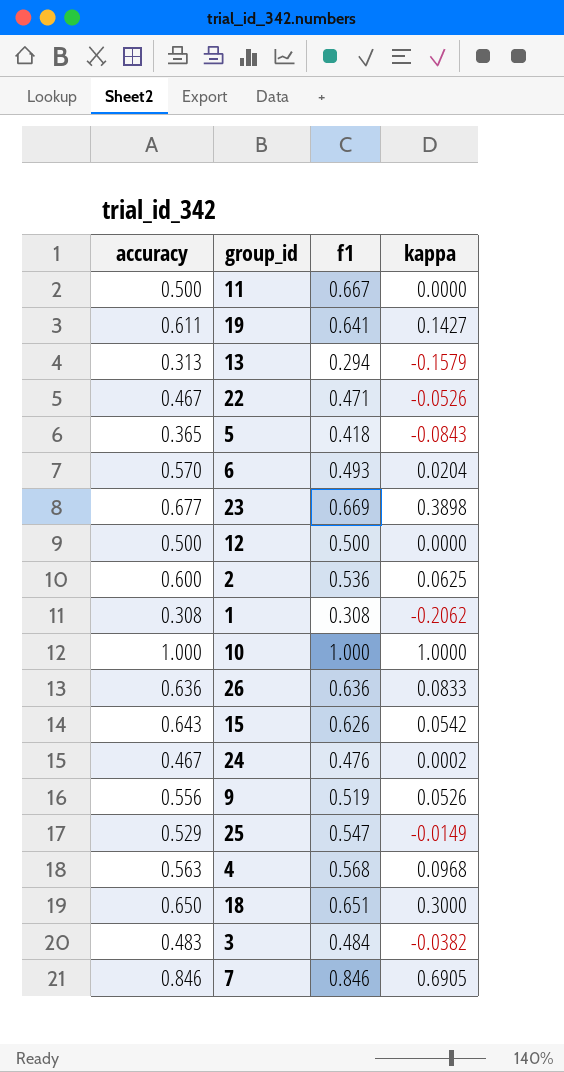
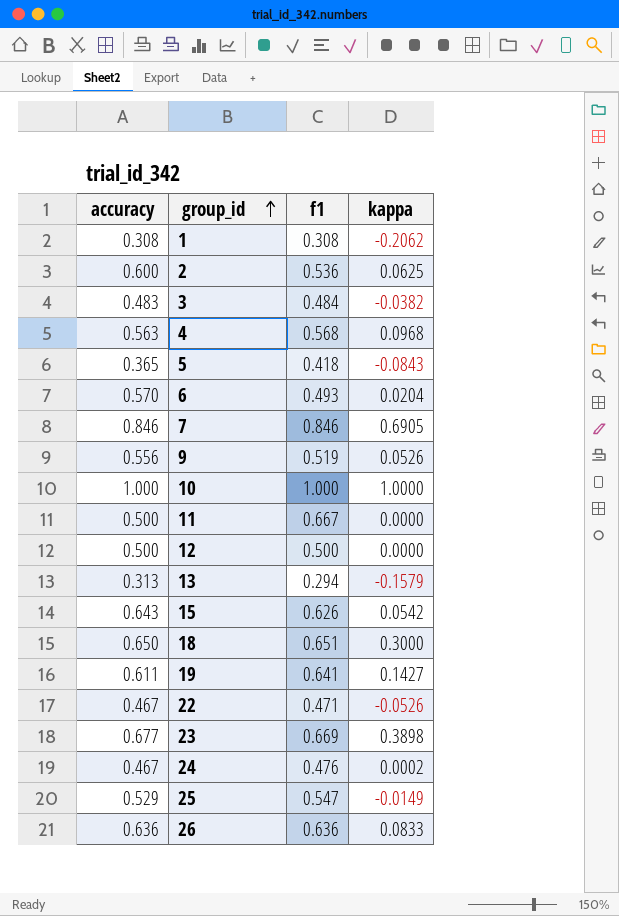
row order: none -> group_id ascending

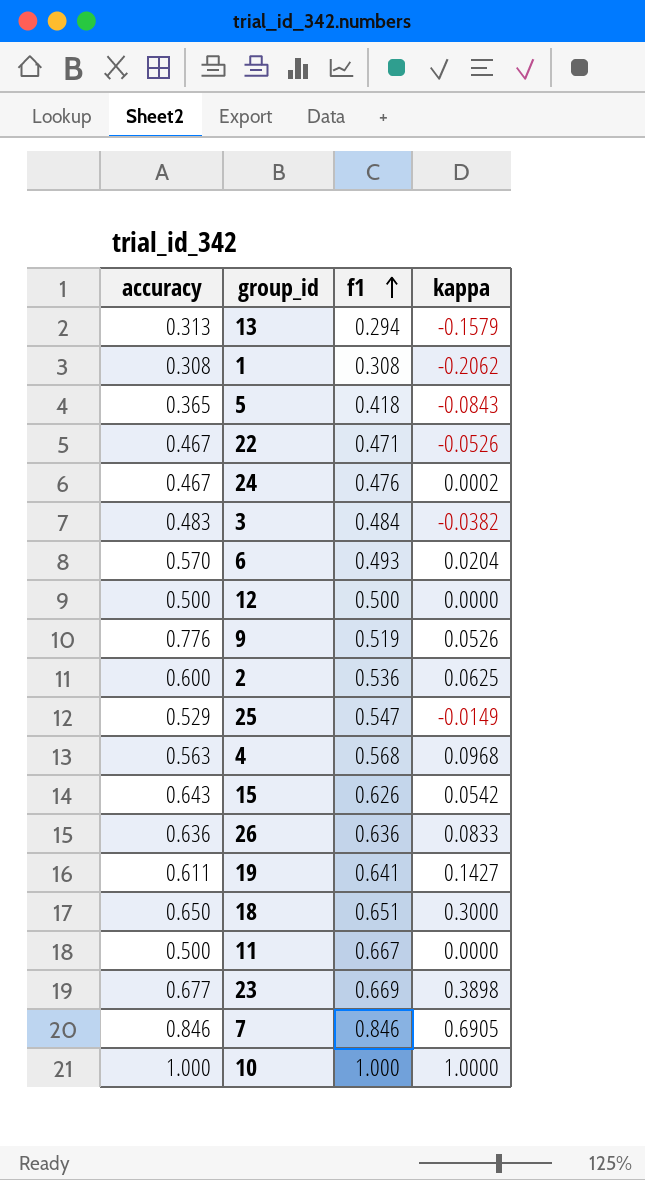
row order: group_id ascending -> f1 ascending
9 | accuracy: 0.556 -> 0.776

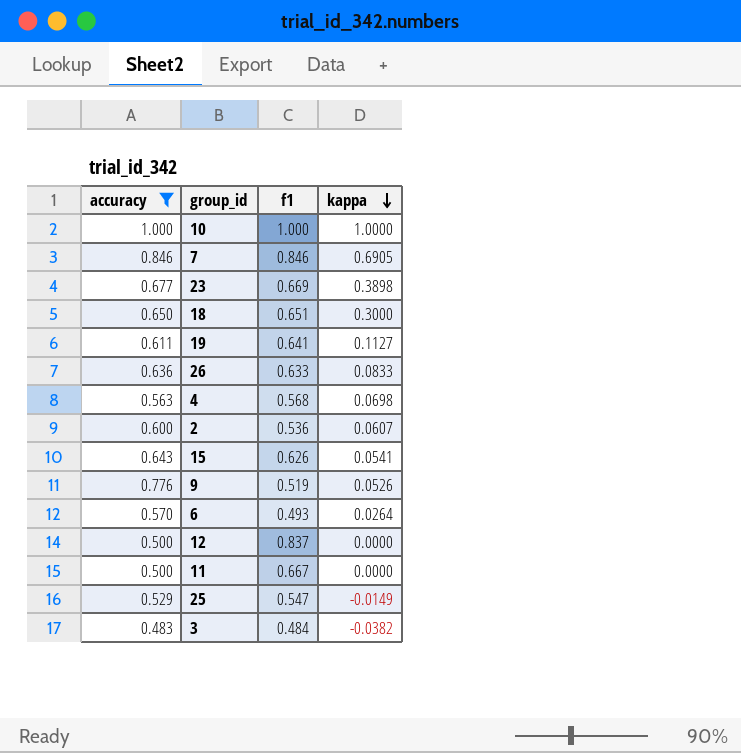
filter: none -> accuracy >= 0.483
row order: f1 ascending -> kappa descending
19 | kappa: 0.1427 -> 0.1127
26 | f1: 0.636 -> 0.633
4 | kappa: 0.0968 -> 0.0698
2 | kappa: 0.0625 -> 0.0607
15 | kappa: 0.0542 -> 0.0541
6 | kappa: 0.0204 -> 0.0264
12 | f1: 0.500 -> 0.837

